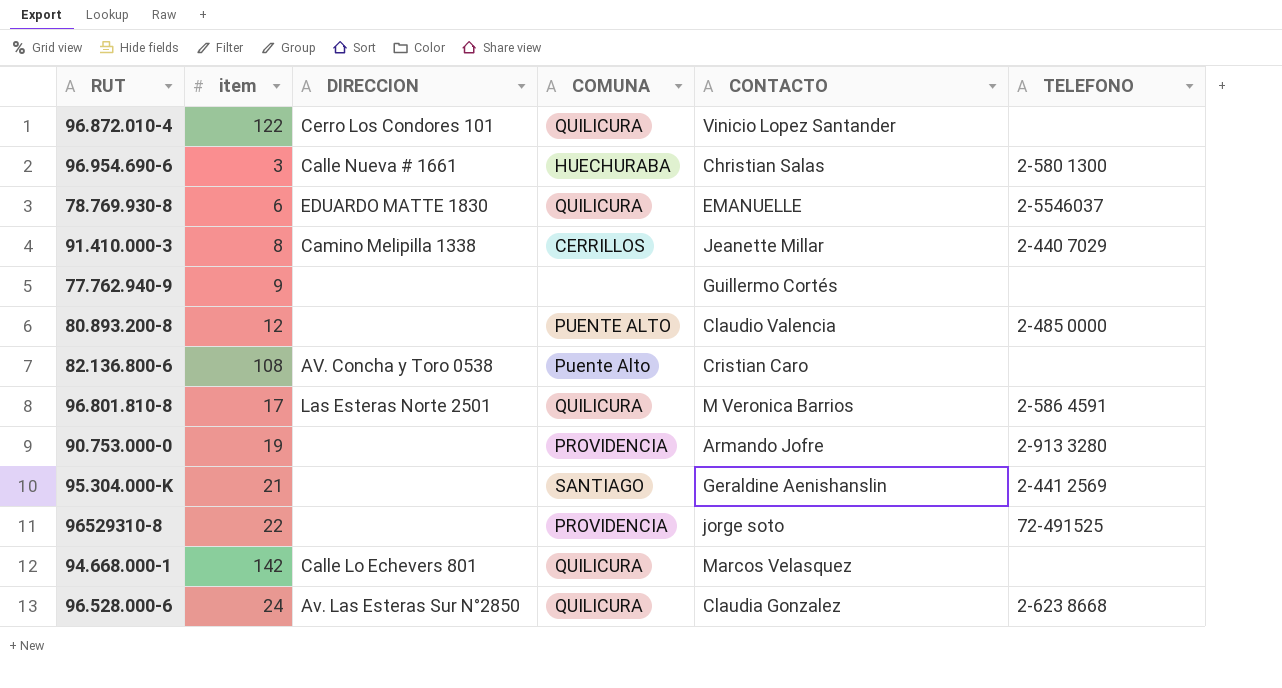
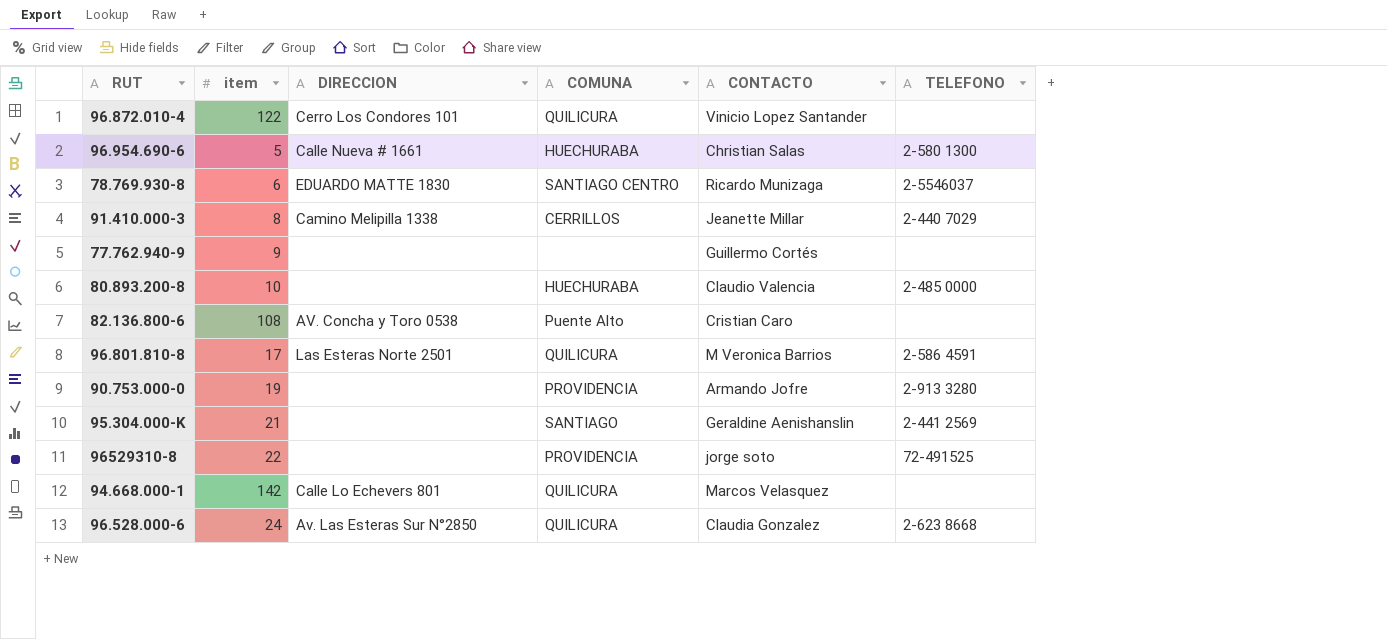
96.954.690-6 | item: 3 -> 5
78.769.930-8 | COMUNA: QUILICURA -> SANTIAGO CENTRO
78.769.930-8 | CONTACTO: EMANUELLE -> Ricardo Munizaga
80.893.200-8 | item: 12 -> 10
80.893.200-8 | COMUNA: PUENTE ALTO -> HUECHURABA

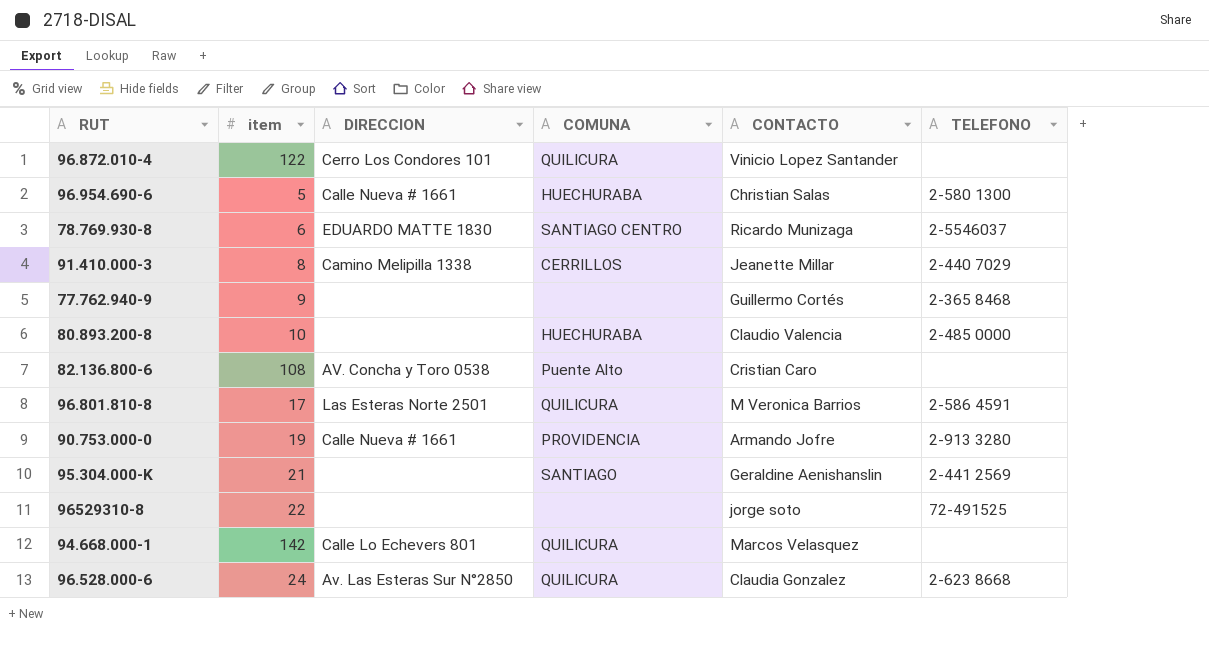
77.762.940-9 | TELEFONO: none -> 2-365 8468
90.753.000-0 | DIRECCION: none -> Calle Nueva # 1661
96529310-8 | COMUNA: PROVIDENCIA -> none

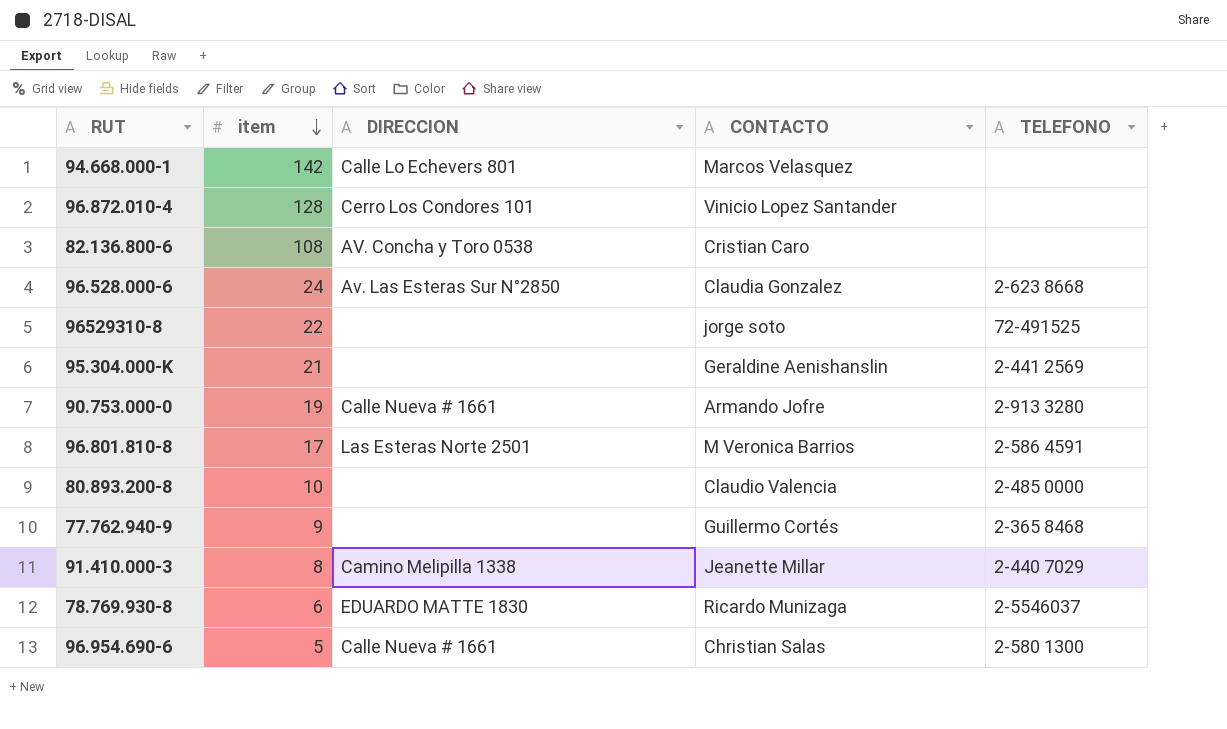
row order: none -> item descending
column COMUNA | position: 4 -> none
96.872.010-4 | item: 122 -> 128

